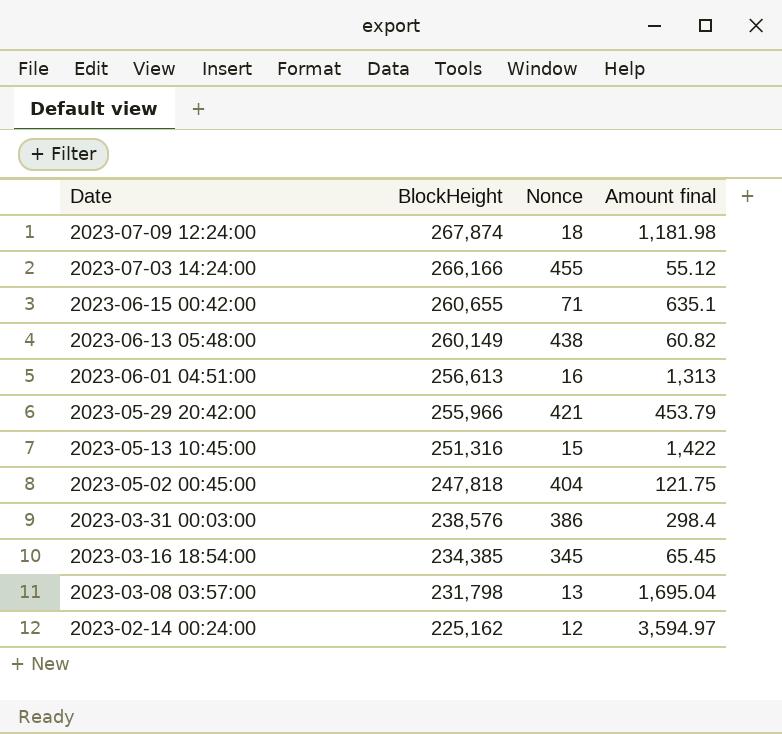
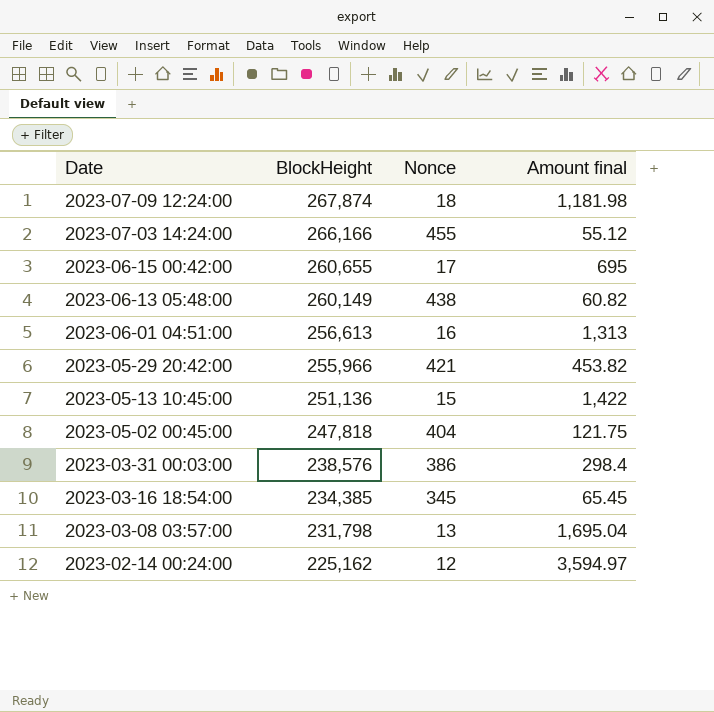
2023-06-15 00:42:00 | Nonce: 71 -> 17
2023-06-15 00:42:00 | Amount final: 635.1 -> 695
2023-05-29 20:42:00 | Amount final: 453.79 -> 453.82
2023-05-13 10:45:00 | BlockHeight: 251,316 -> 251,136

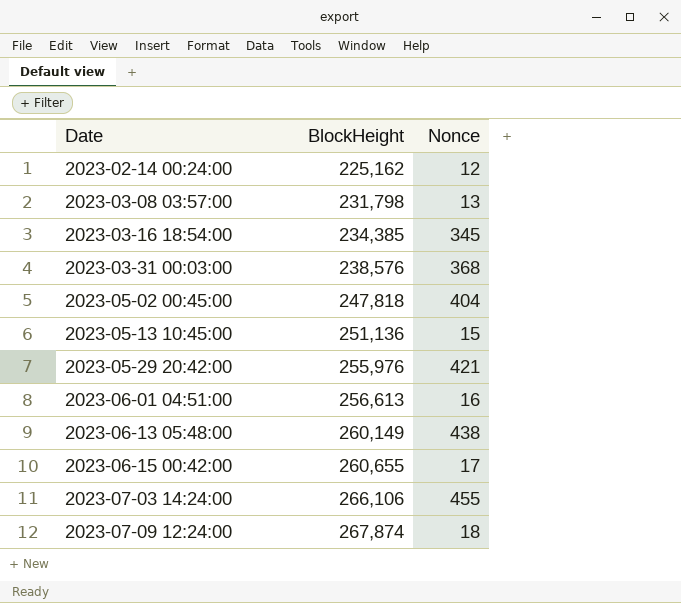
row order: Date descending -> Date ascending
column Amount final | position: 4 -> none
2023-03-31 00:03:00 | Nonce: 386 -> 368
2023-05-29 20:42:00 | BlockHeight: 255,966 -> 255,976
2023-07-03 14:24:00 | BlockHeight: 266,166 -> 266,106

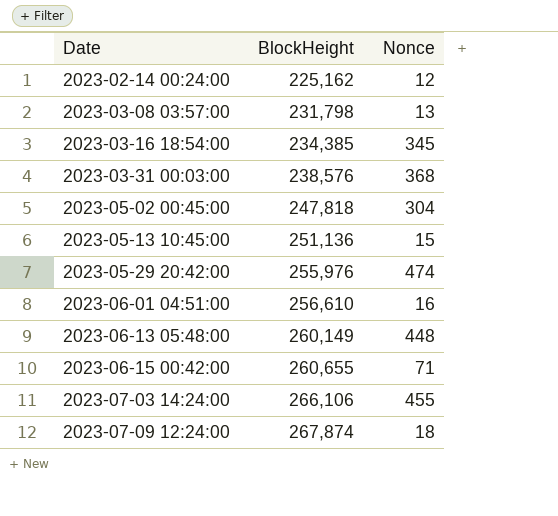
2023-05-02 00:45:00 | Nonce: 404 -> 304
2023-05-29 20:42:00 | Nonce: 421 -> 474
2023-06-01 04:51:00 | BlockHeight: 256,613 -> 256,610
2023-06-13 05:48:00 | Nonce: 438 -> 448
2023-06-15 00:42:00 | Nonce: 17 -> 71

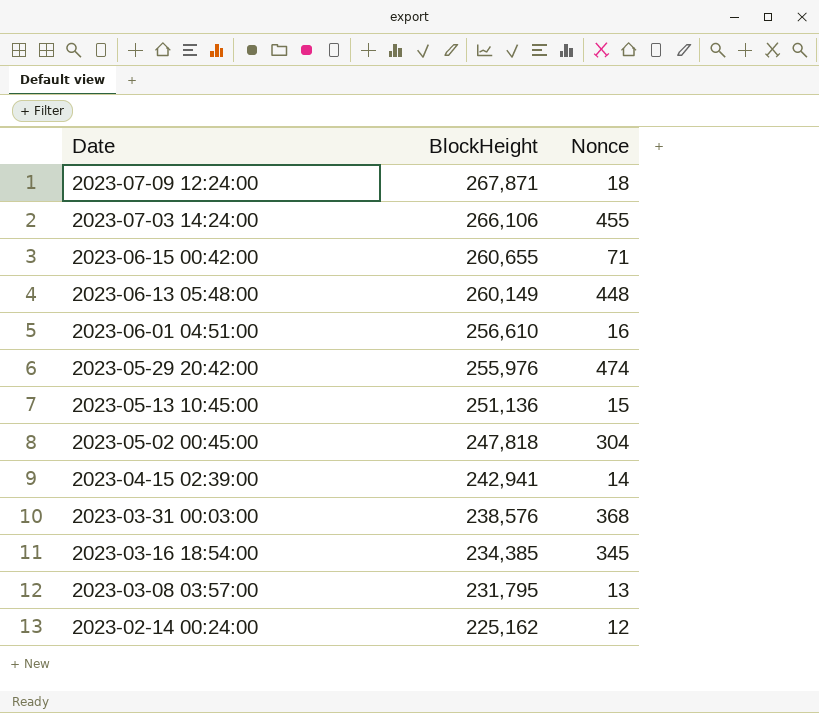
row order: Date ascending -> Date descending
2023-07-09 12:24:00 | BlockHeight: 267,874 -> 267,871
row 2023-04-15 02:39:00: none -> 242,941 | 14
2023-03-08 03:57:00 | BlockHeight: 231,798 -> 231,795

